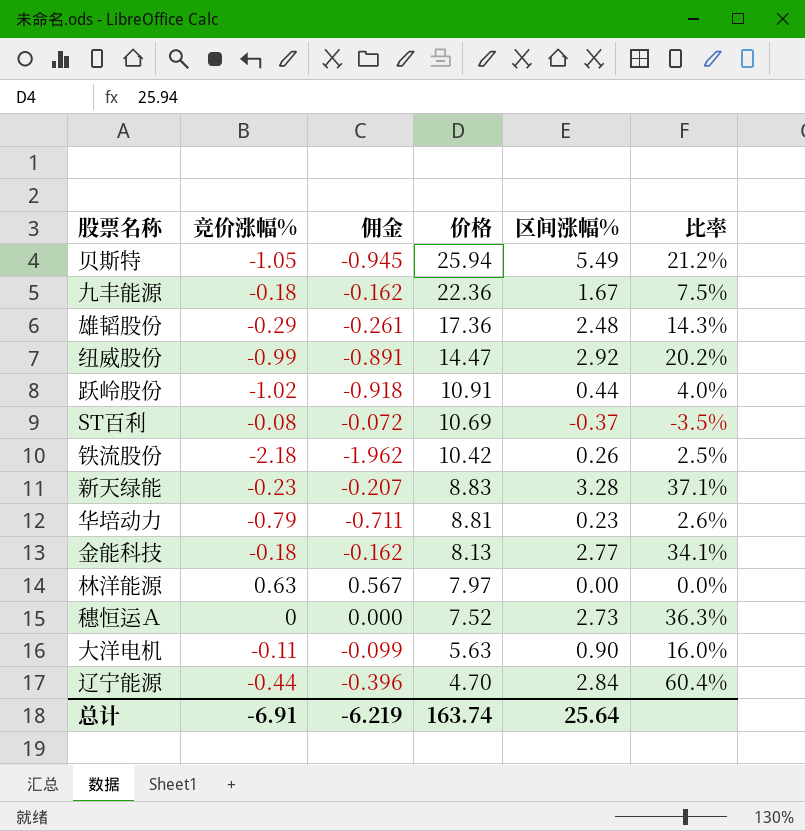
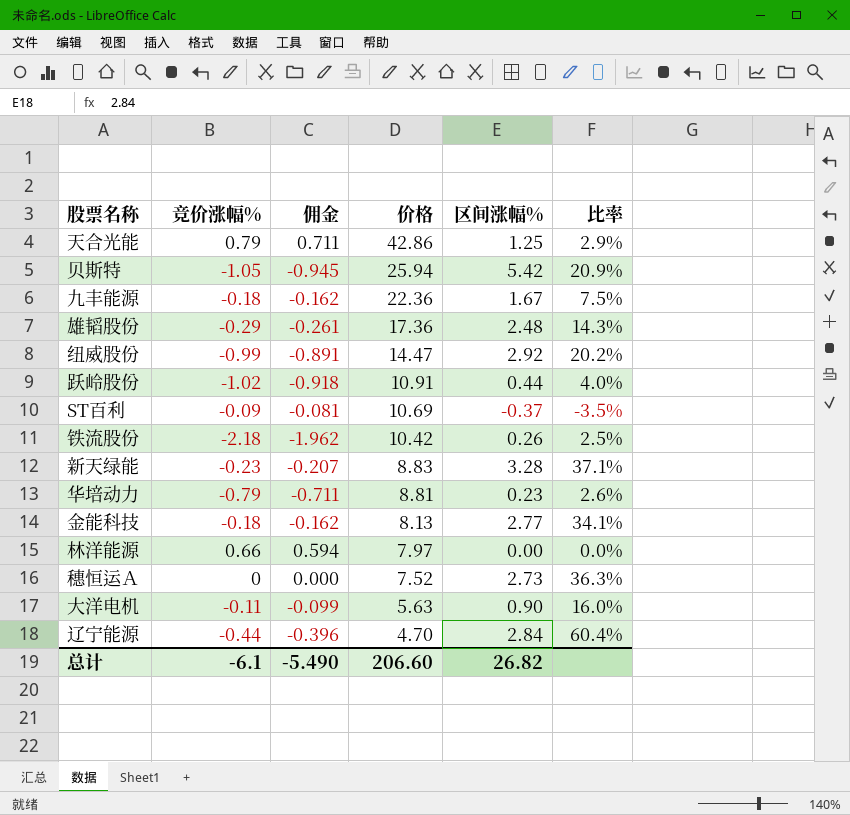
row 天合光能: none -> 0.79 | 0.711 | 42.86 | 1.25 | 2.9%
贝斯特 | 区间涨幅%: 5.49 -> 5.42
贝斯特 | 比率: 21.2% -> 20.9%
ST百利 | 竞价涨幅%: -0.08 -> -0.09
ST百利 | 佣金: -0.072 -> -0.081
林洋能源 | 竞价涨幅%: 0.63 -> 0.66
林洋能源 | 佣金: 0.567 -> 0.594
总计 | 竞价涨幅%: -6.91 -> -6.1
总计 | 佣金: -6.219 -> -5.490
总计 | 价格: 163.74 -> 206.60
总计 | 区间涨幅%: 25.64 -> 26.82

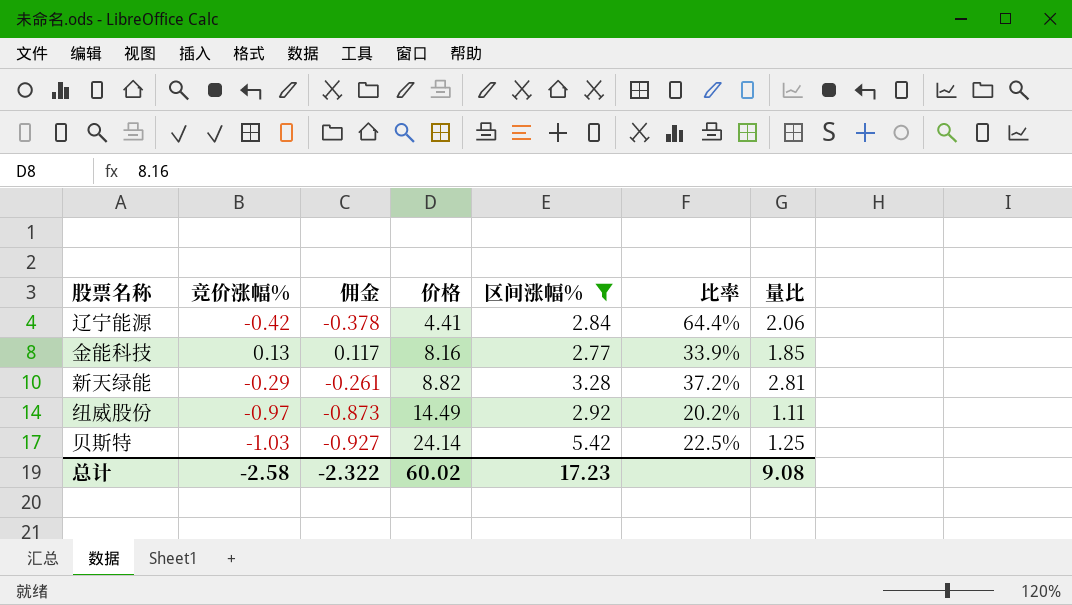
filter: none -> 区间涨幅% >= 2.77
row order: 价格 descending -> 价格 ascending
column 量比 | position: none -> 7
辽宁能源 | 竞价涨幅%: -0.44 -> -0.42
辽宁能源 | 佣金: -0.396 -> -0.378
辽宁能源 | 价格: 4.70 -> 4.41
辽宁能源 | 比率: 60.4% -> 64.4%
金能科技 | 竞价涨幅%: -0.18 -> 0.13
金能科技 | 佣金: -0.162 -> 0.117
金能科技 | 价格: 8.13 -> 8.16
金能科技 | 比率: 34.1% -> 33.9%
新天绿能 | 竞价涨幅%: -0.23 -> -0.29
新天绿能 | 佣金: -0.207 -> -0.261
新天绿能 | 价格: 8.83 -> 8.82
新天绿能 | 比率: 37.1% -> 37.2%
纽威股份 | 竞价涨幅%: -0.99 -> -0.97
纽威股份 | 佣金: -0.891 -> -0.873
纽威股份 | 价格: 14.47 -> 14.49
贝斯特 | 竞价涨幅%: -1.05 -> -1.03
贝斯特 | 佣金: -0.945 -> -0.927
贝斯特 | 价格: 25.94 -> 24.14
贝斯特 | 比率: 20.9% -> 22.5%
总计 | 竞价涨幅%: -6.1 -> -2.58
总计 | 佣金: -5.490 -> -2.322
总计 | 价格: 206.60 -> 60.02
总计 | 区间涨幅%: 26.82 -> 17.23

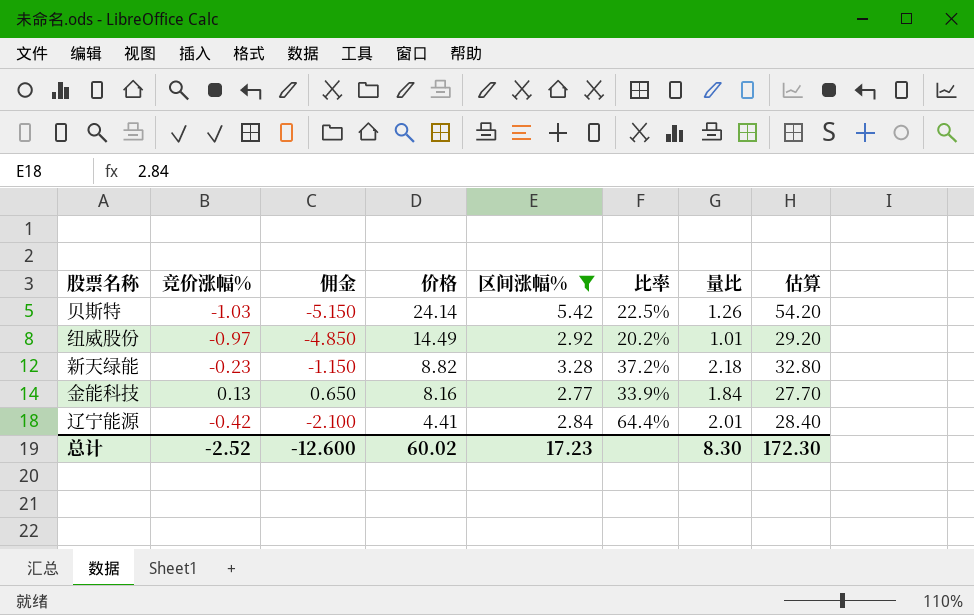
row order: 价格 ascending -> 价格 descending
column 佣金 | formula: [竞价涨幅%] * 0.9 -> [竞价涨幅%] * 5
column 估算 | formula: none -> [区间涨幅%] * 10
贝斯特 | 量比: 1.25 -> 1.26
纽威股份 | 量比: 1.11 -> 1.01
新天绿能 | 竞价涨幅%: -0.29 -> -0.23
新天绿能 | 量比: 2.81 -> 2.18
金能科技 | 量比: 1.85 -> 1.84
辽宁能源 | 量比: 2.06 -> 2.01
总计 | 竞价涨幅%: -2.58 -> -2.52
总计 | 佣金: -2.322 -> -12.600
总计 | 量比: 9.08 -> 8.30

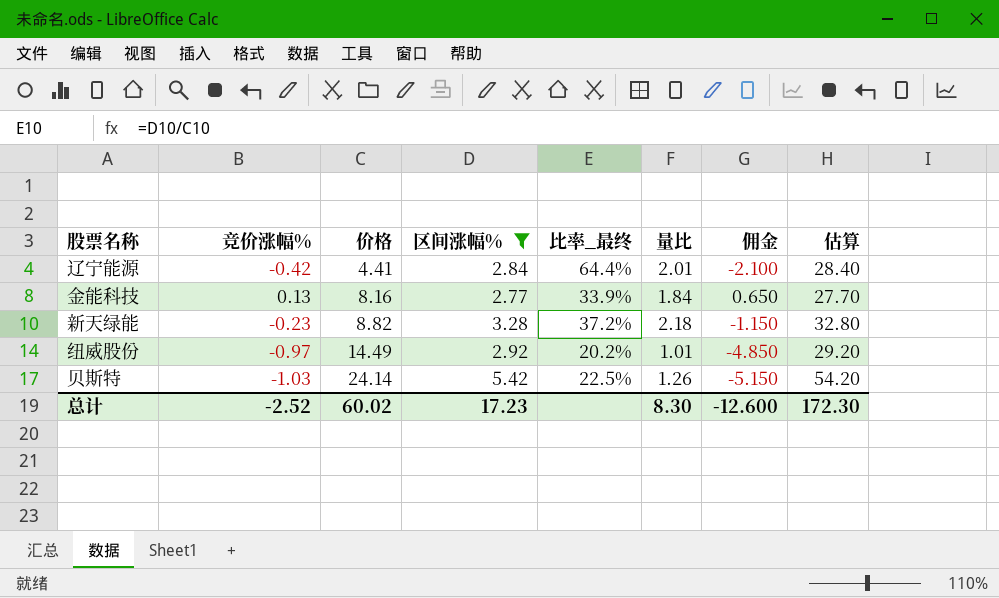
row order: 价格 descending -> 价格 ascending
column name: 比率 -> 比率_最终
column 佣金 | position: 3 -> 7

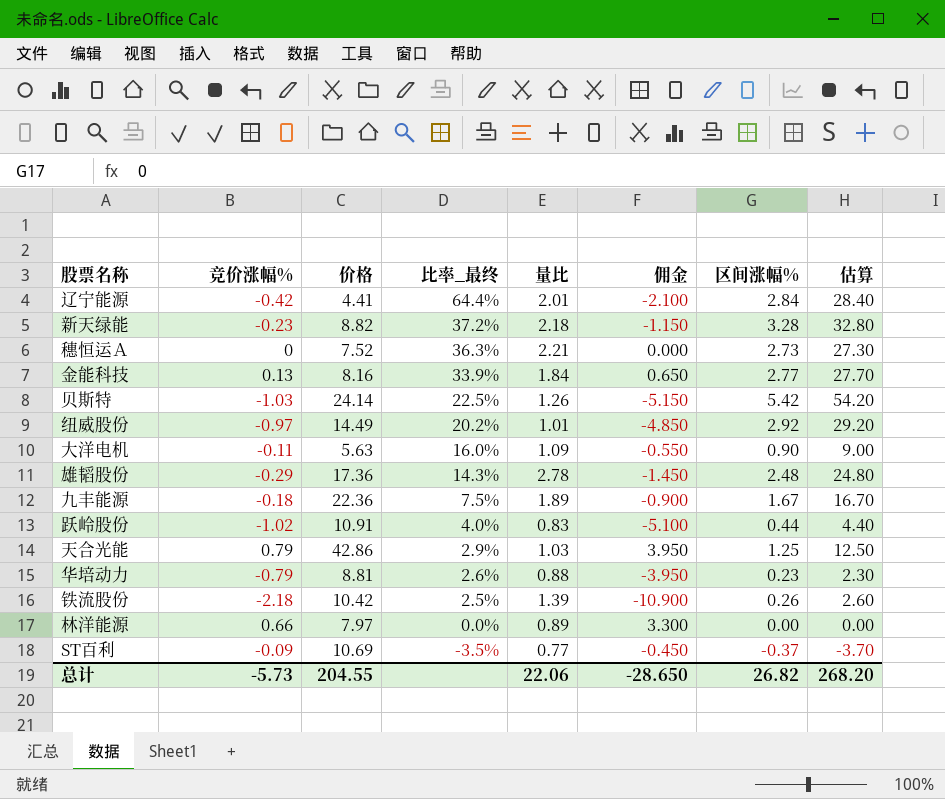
filter: 区间涨幅% >= 2.77 -> none
row order: 价格 ascending -> 比率_最终 descending
column 区间涨幅% | position: 4 -> 7
总计 | 竞价涨幅%: -2.52 -> -5.73
总计 | 价格: 60.02 -> 204.55
总计 | 量比: 8.30 -> 22.06
总计 | 佣金: -12.600 -> -28.650
总计 | 区间涨幅%: 17.23 -> 26.82
总计 | 估算: 172.30 -> 268.20

